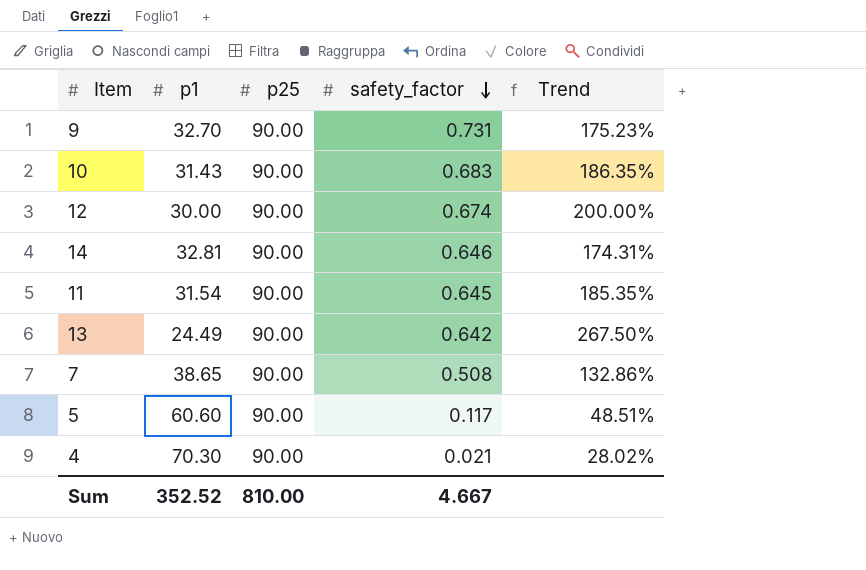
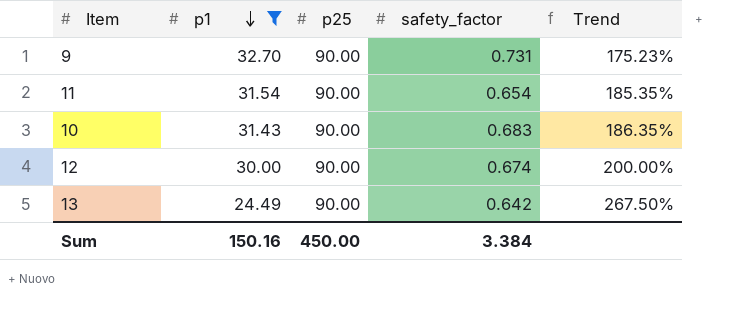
filter: none -> p1 <= 32.70
row order: safety_factor descending -> p1 descending
11 | safety_factor: 0.645 -> 0.654
Sum | p1: 352.52 -> 150.16
Sum | p25: 810.00 -> 450.00
Sum | safety_factor: 4.667 -> 3.384

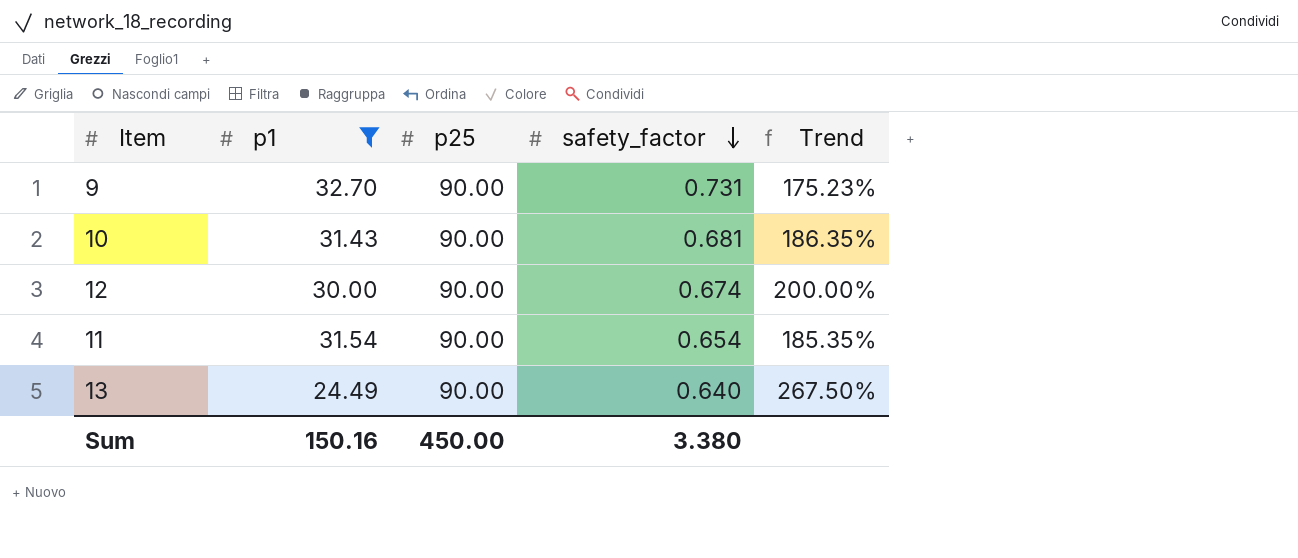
row order: p1 descending -> safety_factor descending
10 | safety_factor: 0.683 -> 0.681
13 | safety_factor: 0.642 -> 0.640
Sum | safety_factor: 3.384 -> 3.380

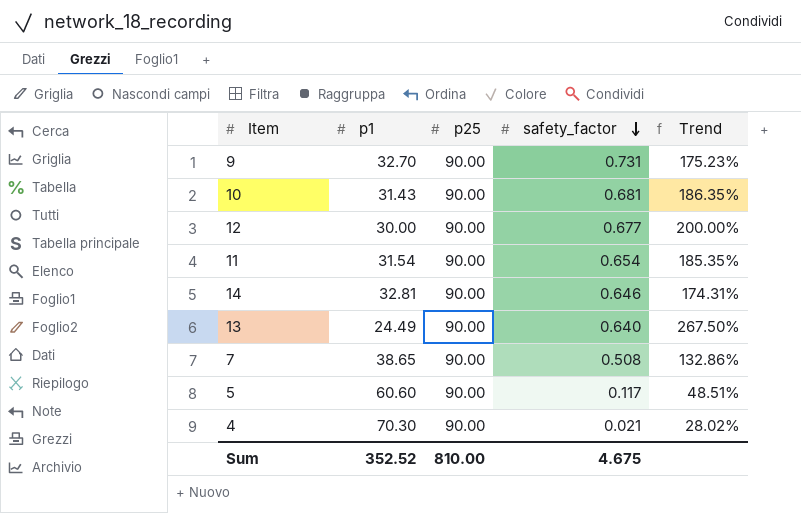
filter: p1 <= 32.70 -> none
12 | safety_factor: 0.674 -> 0.677
Sum | p1: 150.16 -> 352.52
Sum | p25: 450.00 -> 810.00
Sum | safety_factor: 3.380 -> 4.675

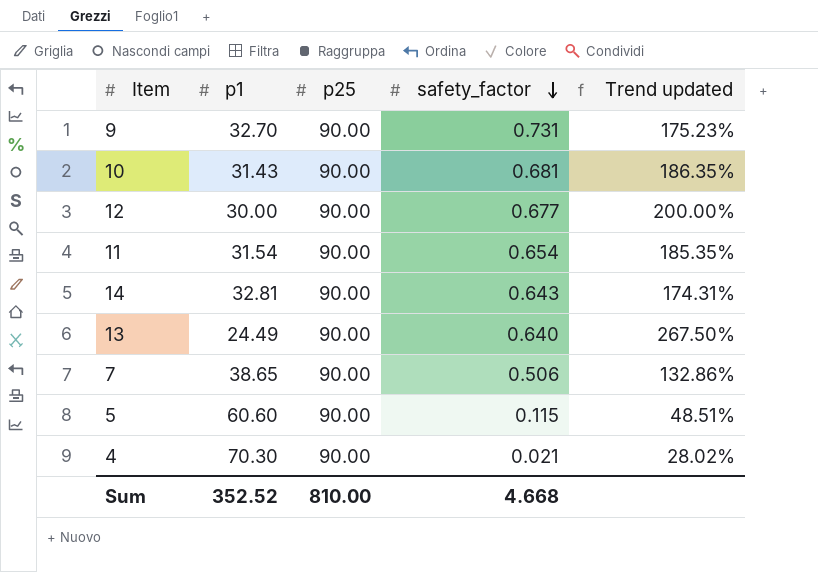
column name: Trend -> Trend updated
14 | safety_factor: 0.646 -> 0.643
7 | safety_factor: 0.508 -> 0.506
5 | safety_factor: 0.117 -> 0.115
Sum | safety_factor: 4.675 -> 4.668

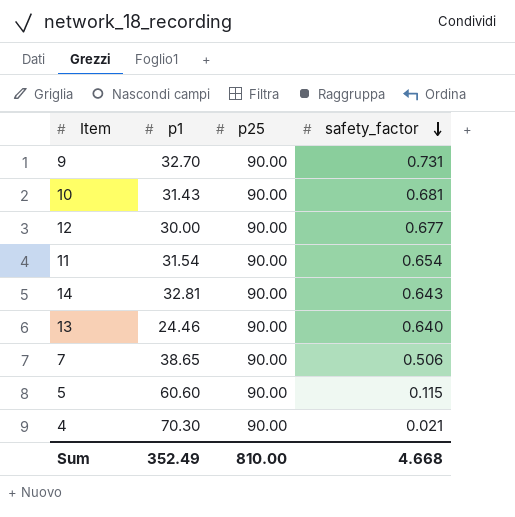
column Trend updated | formula: ([p25] - [p1]) / [p1] -> none
13 | p1: 24.49 -> 24.46
Sum | p1: 352.52 -> 352.49

